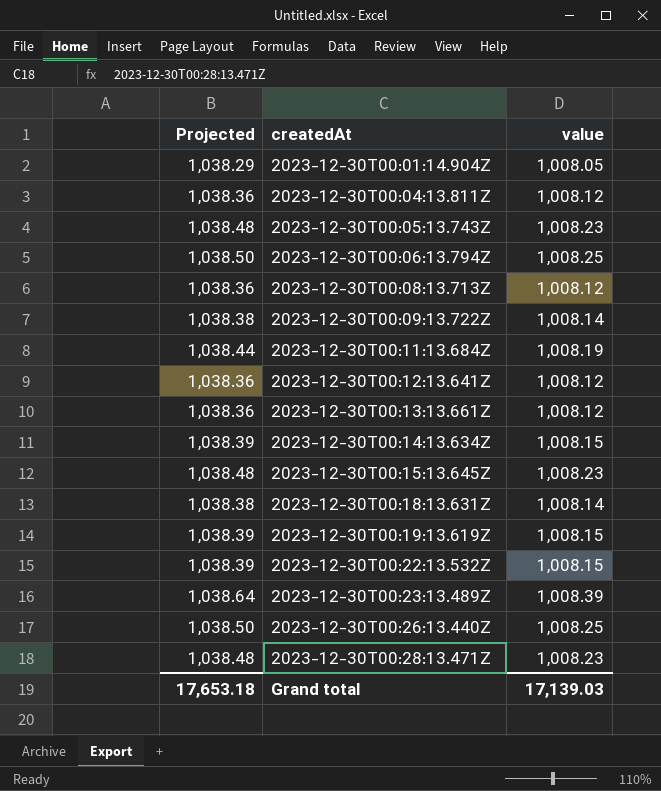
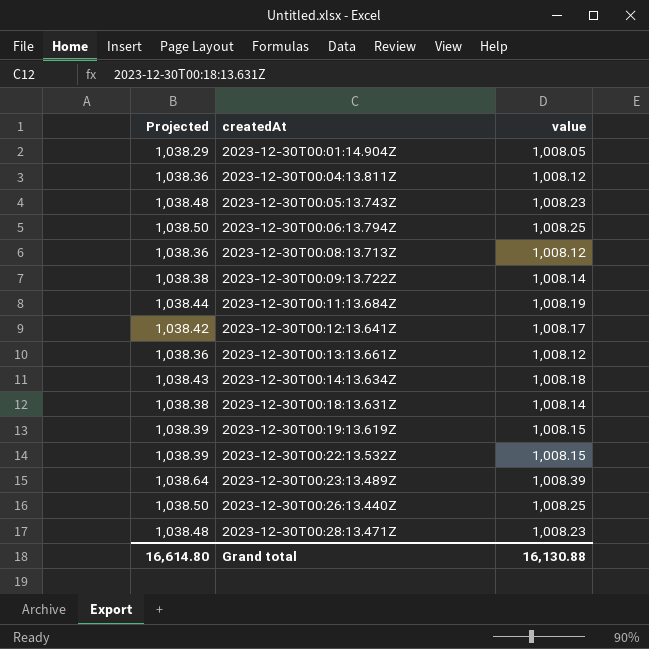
row 2023-12-30T00:15:13.645Z: 1,038.48 | 1,008.23 -> none
2023-12-30T00:12:13.641Z | Projected: 1,038.36 -> 1,038.42
2023-12-30T00:12:13.641Z | value: 1,008.12 -> 1,008.17
2023-12-30T00:14:13.634Z | Projected: 1,038.39 -> 1,038.43
2023-12-30T00:14:13.634Z | value: 1,008.15 -> 1,008.18
Grand total | Projected: 17,653.18 -> 16,614.80
Grand total | value: 17,139.03 -> 16,130.88

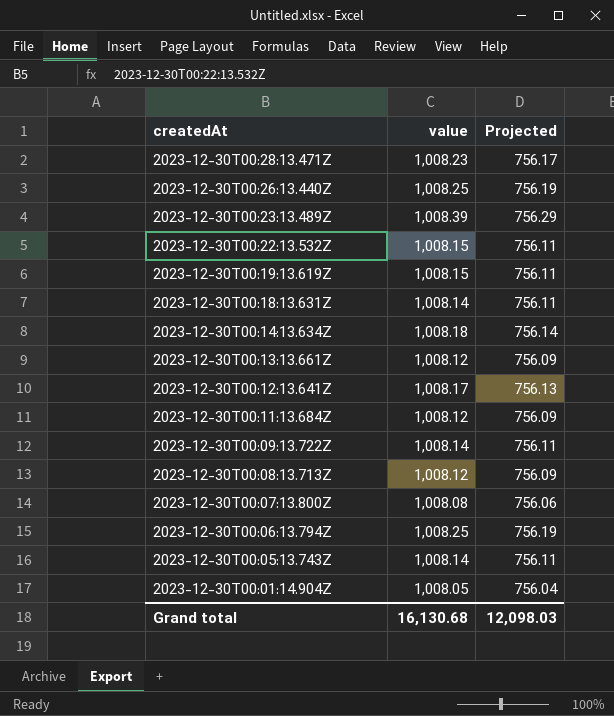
row order: createdAt ascending -> createdAt descending
column Projected | formula: [value] * 1.03 -> [value] * 0.75
column Projected | position: 1 -> 3
row 2023-12-30T00:04:13.811Z: 1,038.36 | 1,008.12 -> none
2023-12-30T00:11:13.684Z | value: 1,008.19 -> 1,008.12
row 2023-12-30T00:07:13.800Z: none -> 1,008.08 | 756.06
2023-12-30T00:05:13.743Z | value: 1,008.23 -> 1,008.14
Grand total | value: 16,130.88 -> 16,130.68
Grand total | Projected: 16,614.80 -> 12,098.03

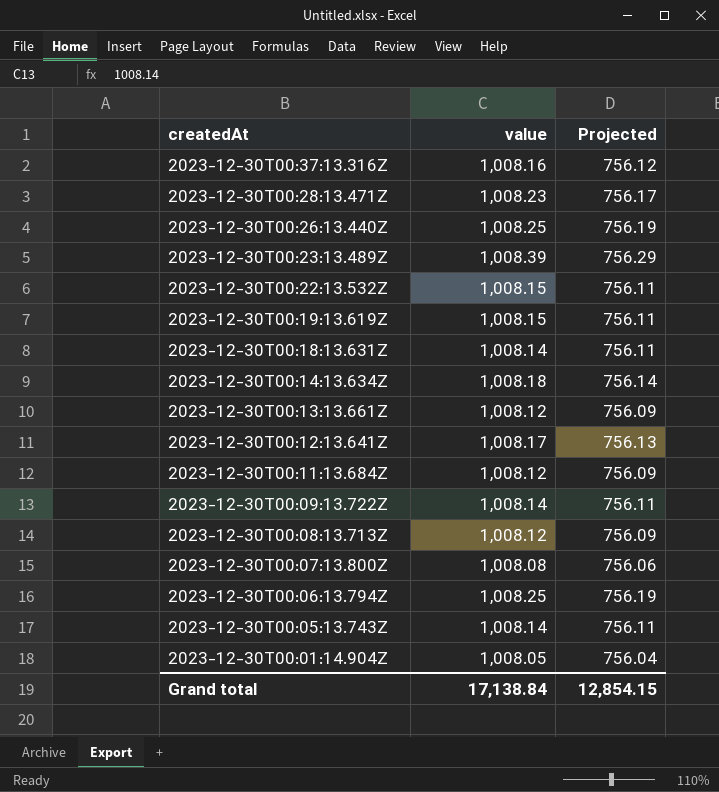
row 2023-12-30T00:37:13.316Z: none -> 1,008.16 | 756.12
Grand total | value: 16,130.68 -> 17,138.84
Grand total | Projected: 12,098.03 -> 12,854.15

